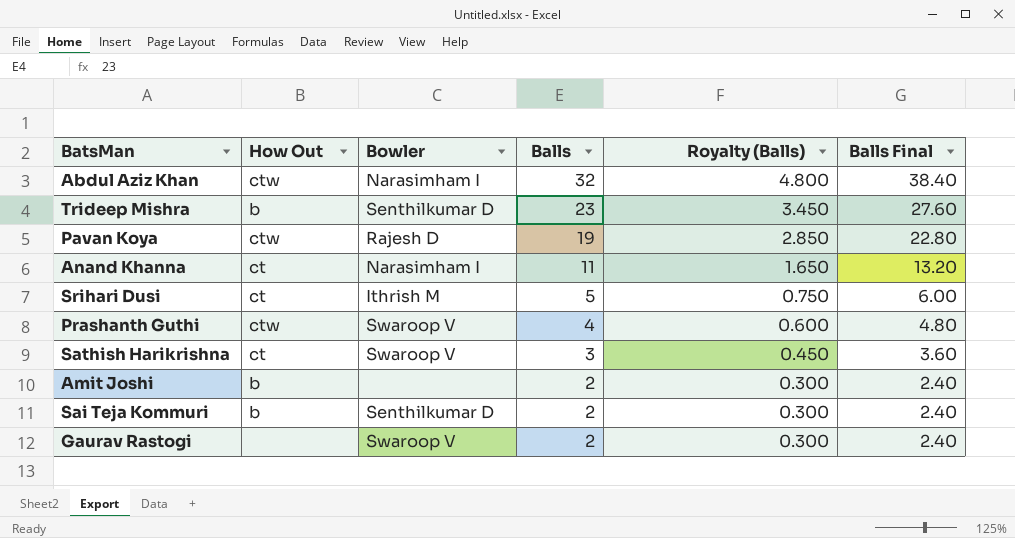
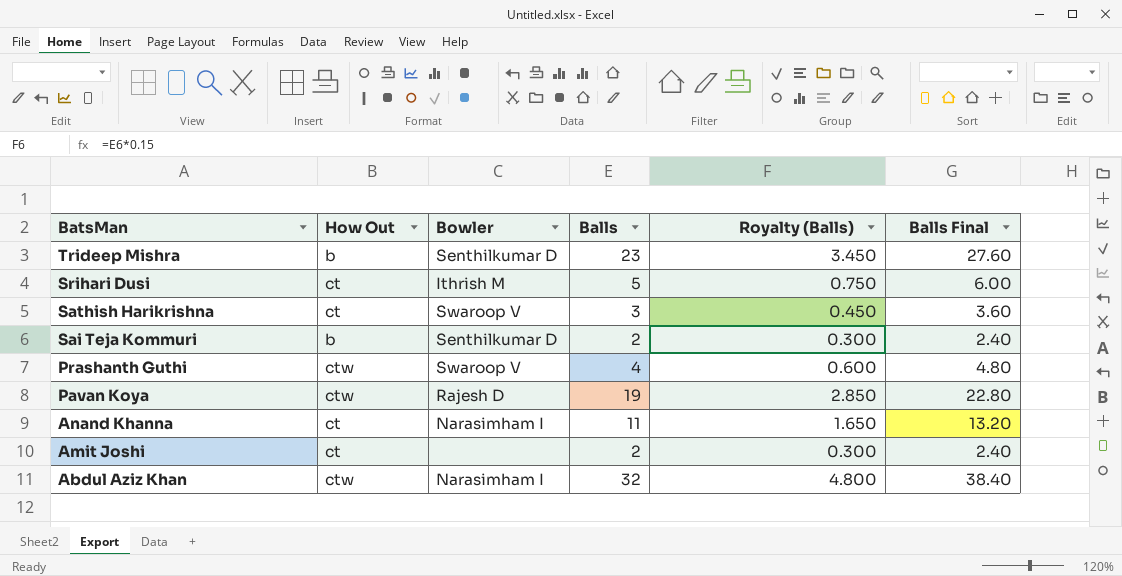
row order: Balls descending -> BatsMan descending
row Gaurav Rastogi: none | Swaroop V | 2 | 0.300 | 2.40 -> none
Amit Joshi | How Out: b -> ct

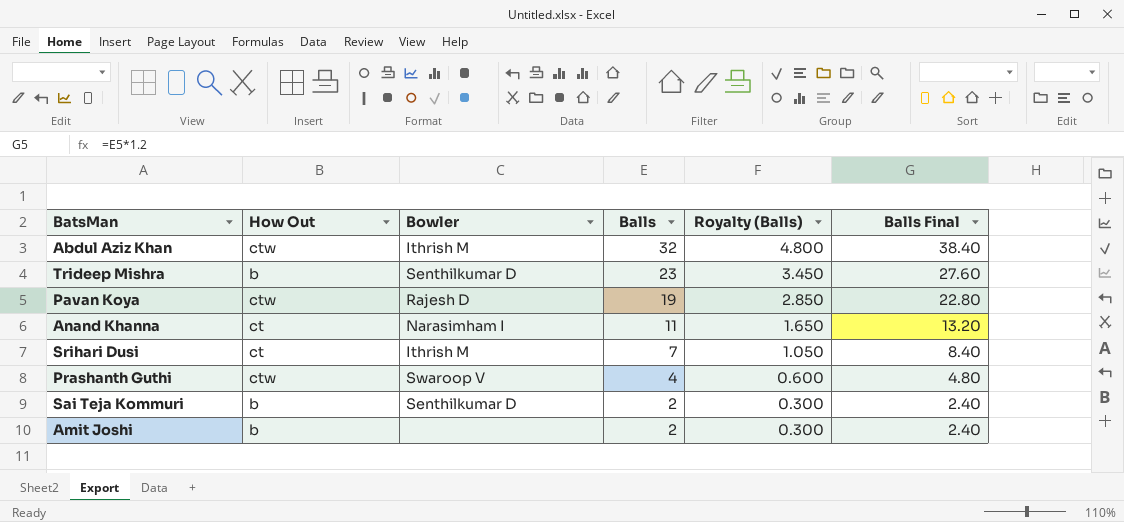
row order: BatsMan descending -> Balls descending
row Sathish Harikrishna: ct | Swaroop V | 3 | 0.450 | 3.60 -> none
Abdul Aziz Khan | Bowler: Narasimham I -> Ithrish M
Srihari Dusi | Balls: 5 -> 7
Srihari Dusi | Royalty (Balls): 0.750 -> 1.050
Srihari Dusi | Balls Final: 6.00 -> 8.40
Amit Joshi | How Out: ct -> b

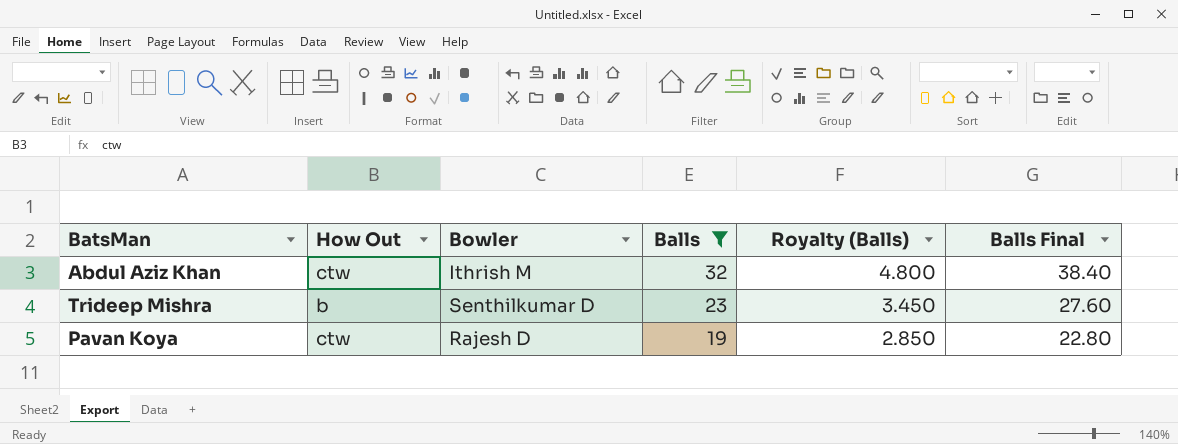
filter: none -> Balls >= 19

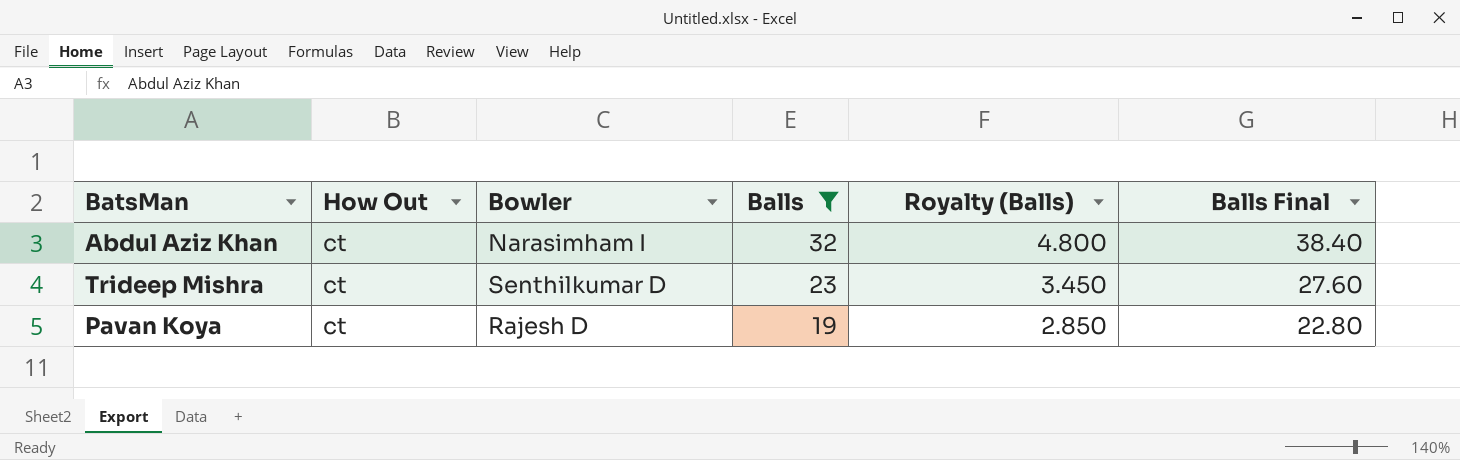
Abdul Aziz Khan | How Out: ctw -> ct
Abdul Aziz Khan | Bowler: Ithrish M -> Narasimham I
Trideep Mishra | How Out: b -> ct
Pavan Koya | How Out: ctw -> ct

